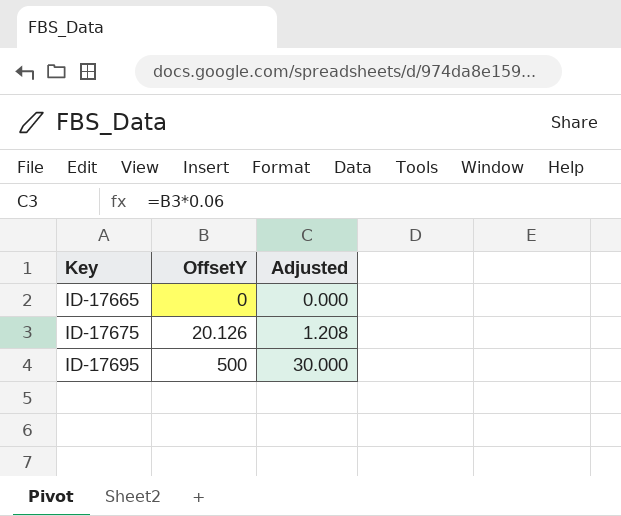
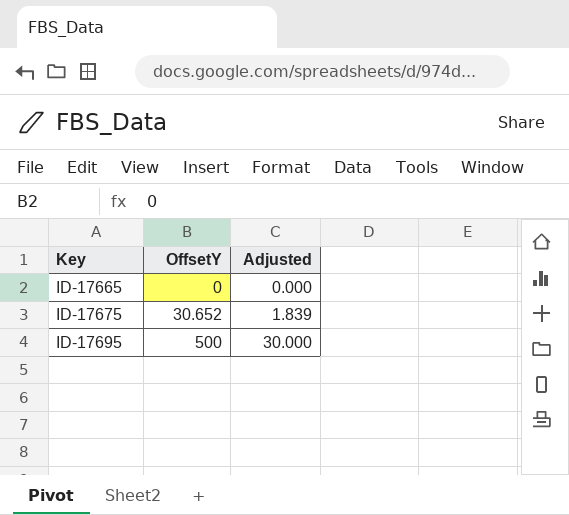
ID-17675 | OffsetY: 20.126 -> 30.652
ID-17675 | Adjusted: 1.208 -> 1.839

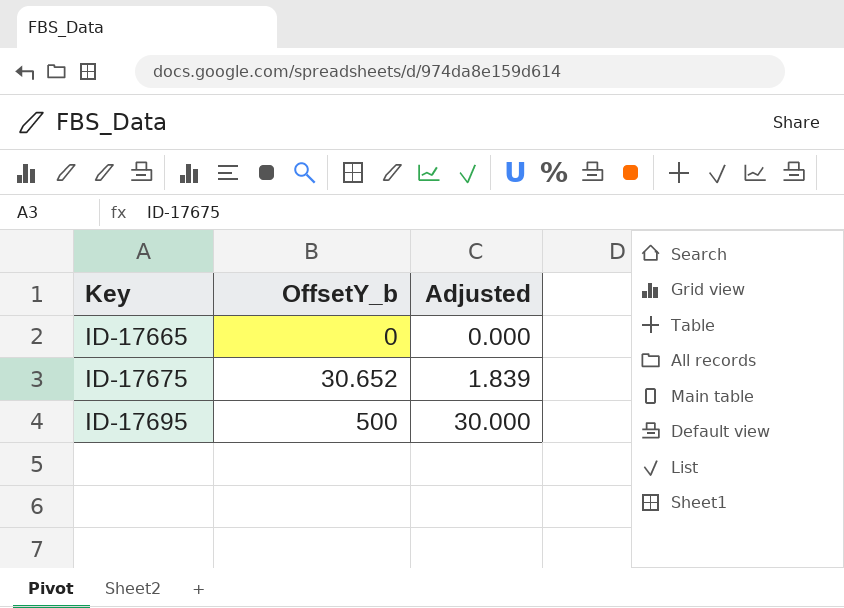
column name: OffsetY -> OffsetY_b

